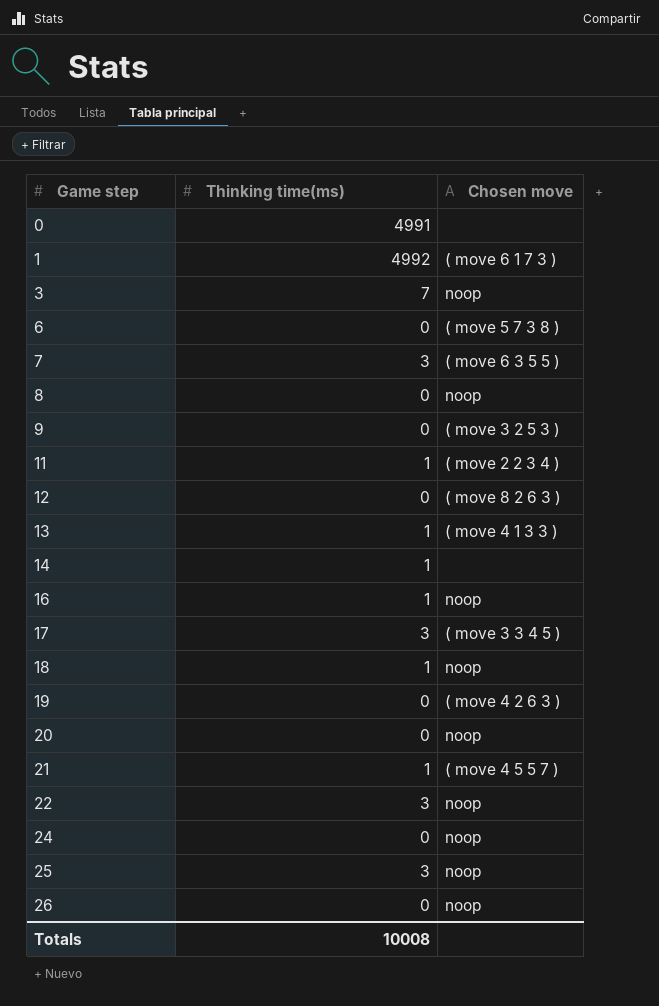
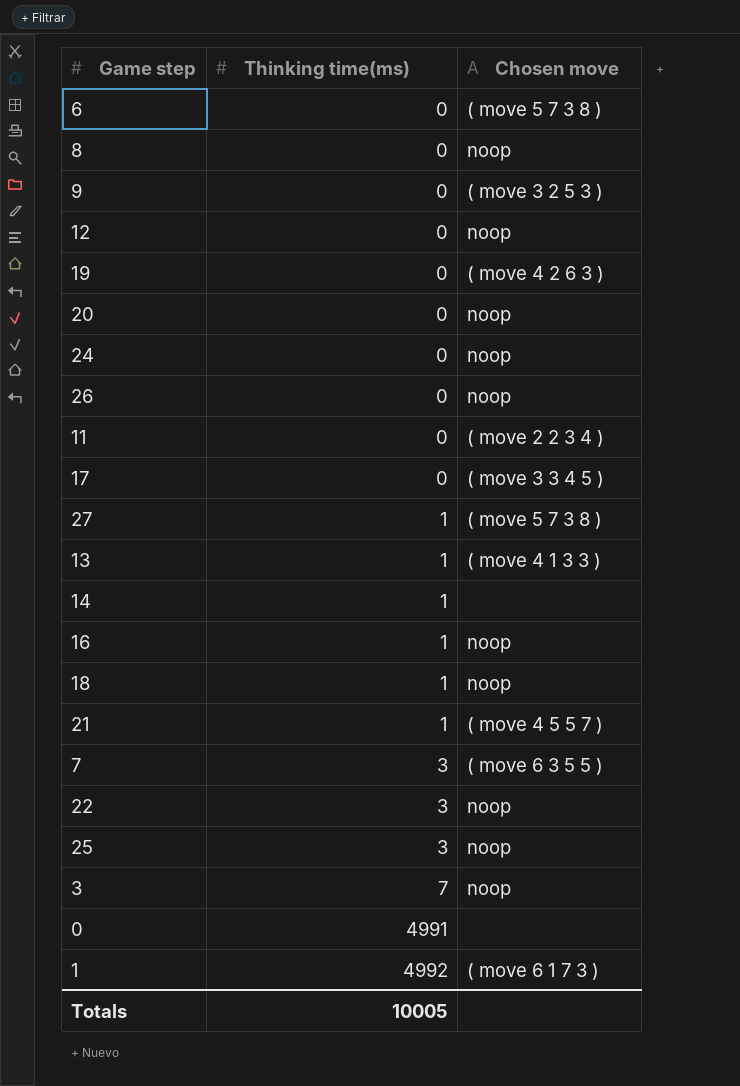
row order: Game step ascending -> Thinking time(ms) ascending
12 | Chosen move: ( move 8 2 6 3 ) -> noop
11 | Thinking time(ms): 1 -> 0
17 | Thinking time(ms): 3 -> 0
row 27: none -> 1 | ( move 5 7 3 8 )
Totals | Thinking time(ms): 10008 -> 10005

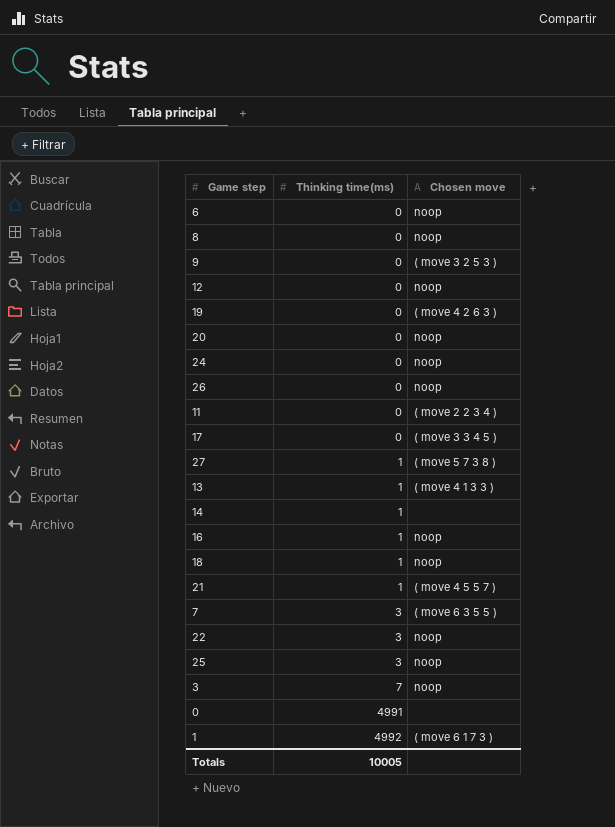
6 | Chosen move: ( move 5 7 3 8 ) -> noop

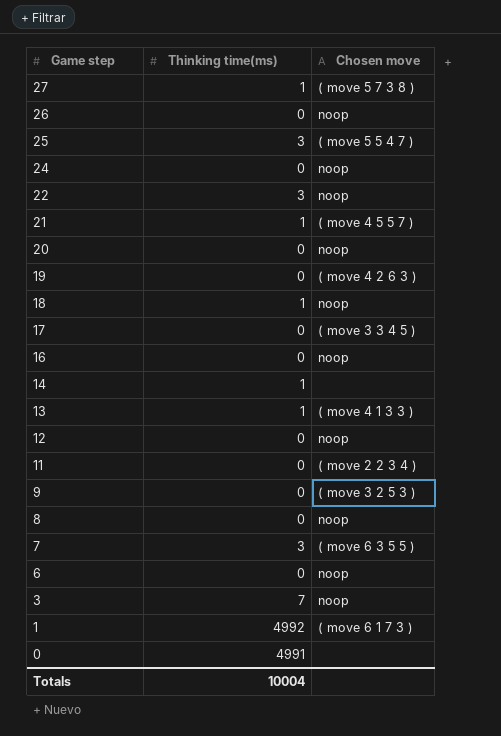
row order: Thinking time(ms) ascending -> Game step descending
25 | Chosen move: noop -> ( move 5 5 4 7 )
16 | Thinking time(ms): 1 -> 0
Totals | Thinking time(ms): 10005 -> 10004

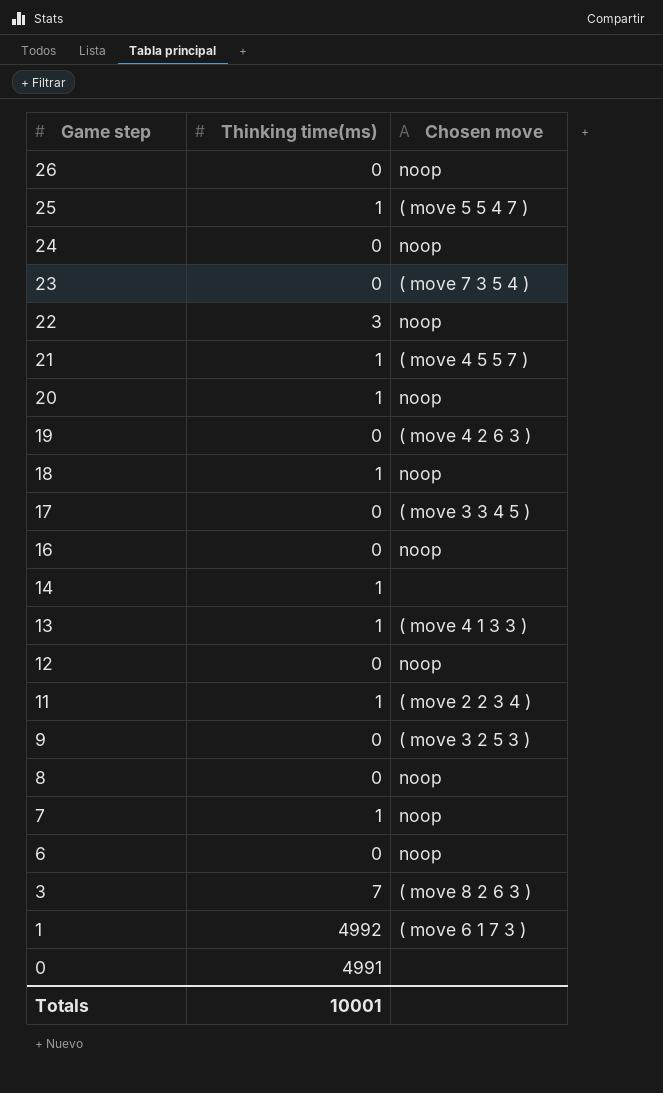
row 27: 1 | ( move 5 7 3 8 ) -> none
25 | Thinking time(ms): 3 -> 1
row 23: none -> 0 | ( move 7 3 5 4 )
20 | Thinking time(ms): 0 -> 1
11 | Thinking time(ms): 0 -> 1
7 | Thinking time(ms): 3 -> 1
7 | Chosen move: ( move 6 3 5 5 ) -> noop
3 | Chosen move: noop -> ( move 8 2 6 3 )
Totals | Thinking time(ms): 10004 -> 10001

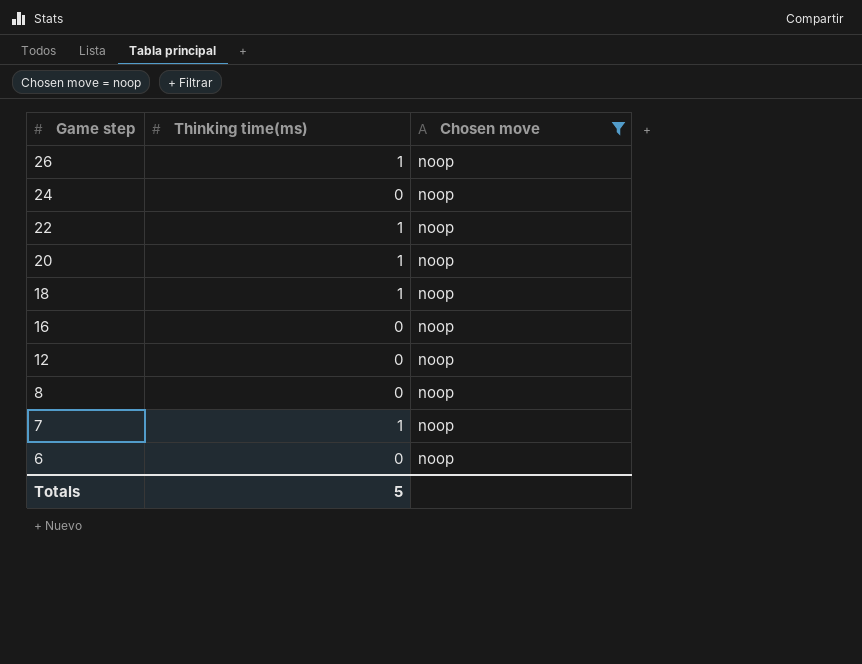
filter: none -> Chosen move = noop
26 | Thinking time(ms): 0 -> 1
22 | Thinking time(ms): 3 -> 1
Totals | Thinking time(ms): 10001 -> 5

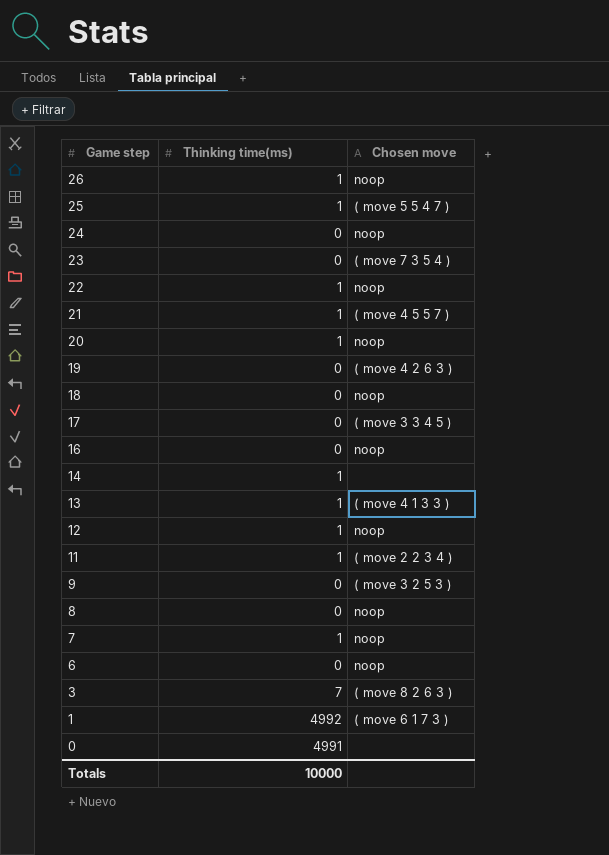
filter: Chosen move = noop -> none
18 | Thinking time(ms): 1 -> 0
12 | Thinking time(ms): 0 -> 1
Totals | Thinking time(ms): 5 -> 10000

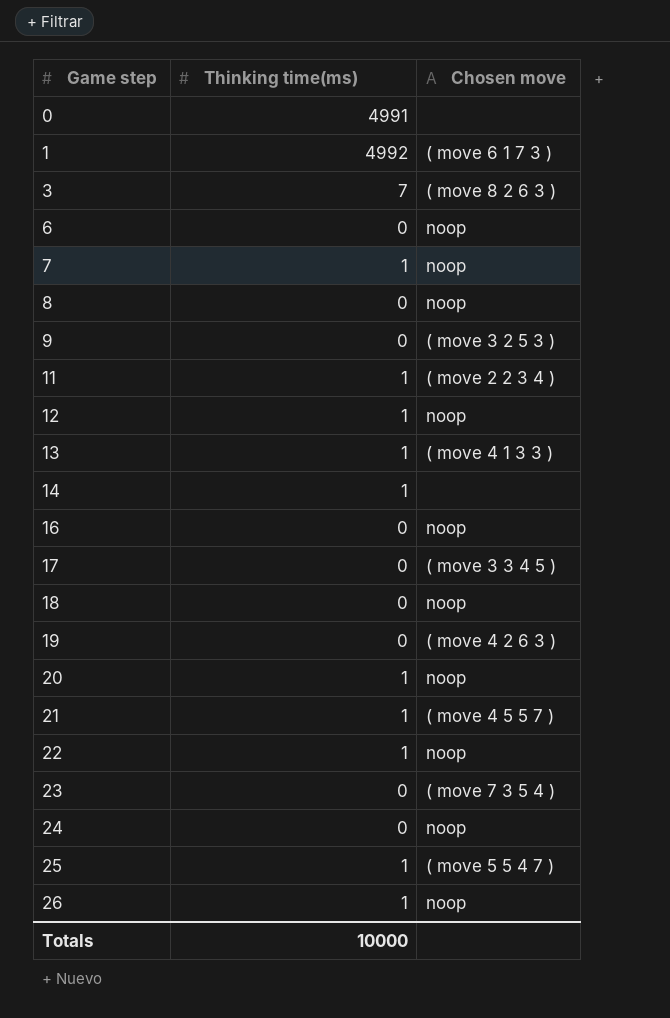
row order: Game step descending -> Game step ascending

